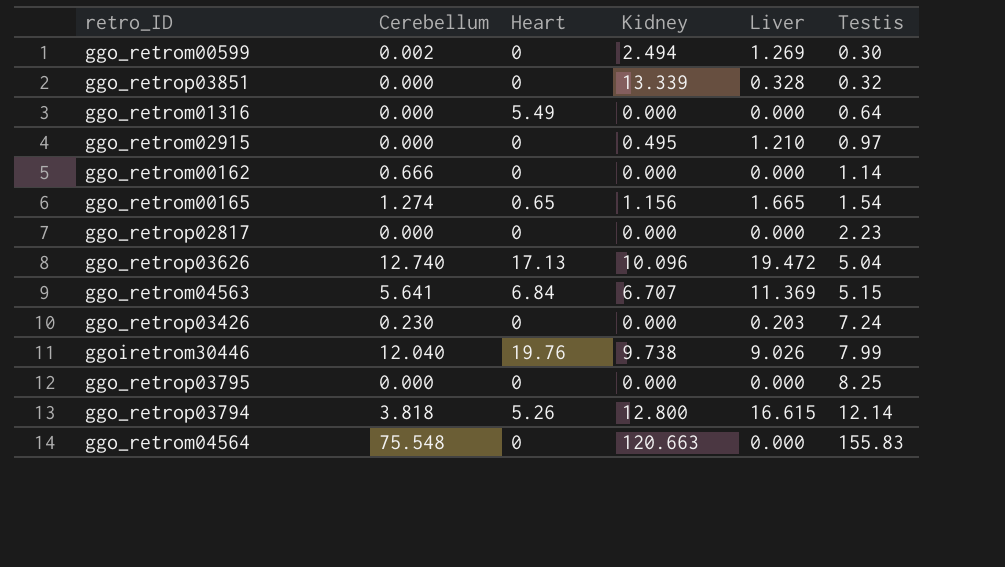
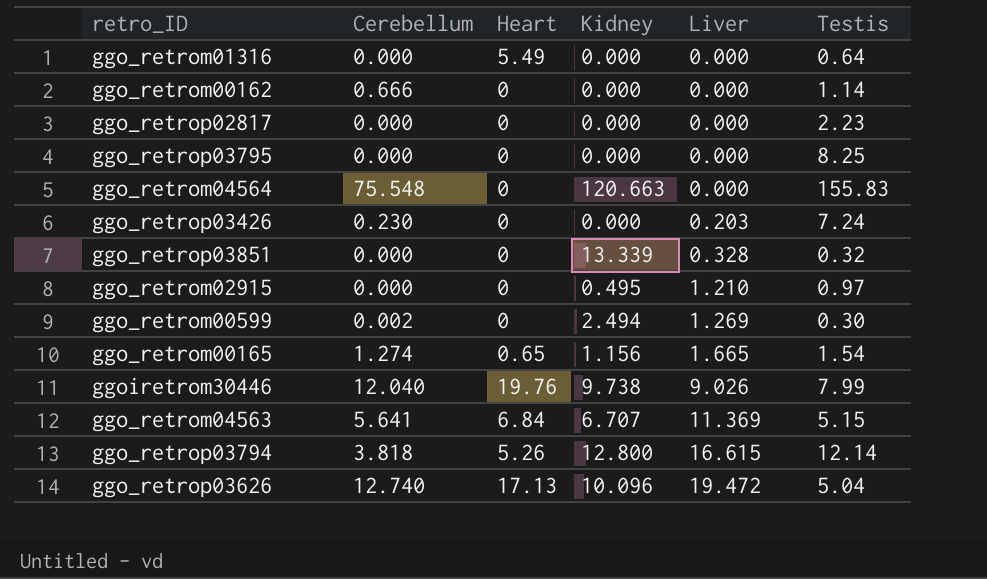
row order: Testis ascending -> Liver ascending

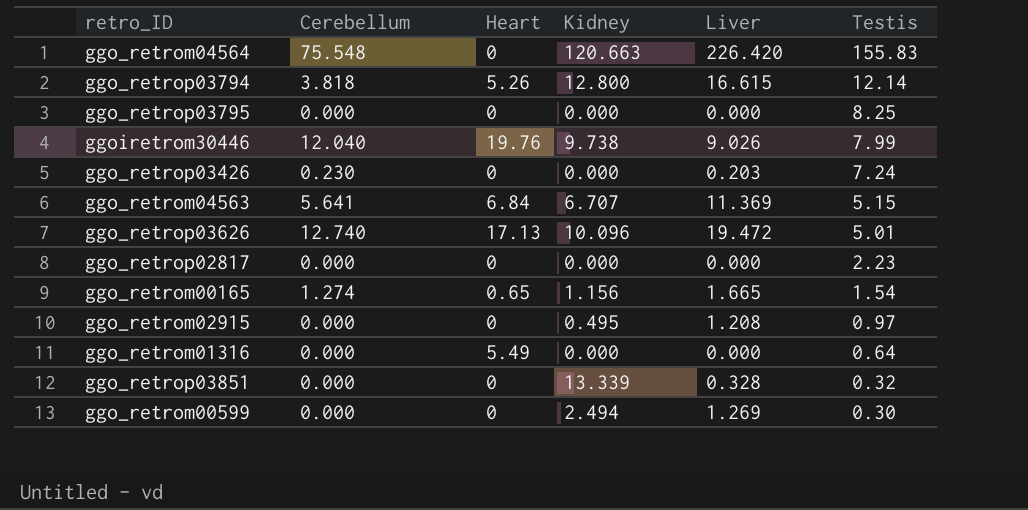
row order: Liver ascending -> Testis descending
row ggo_retrom00162: 0.666 | 0 | 0.000 | 0.000 | 1.14 -> none
ggo_retrom04564 | Liver: 0.000 -> 226.420
ggo_retrop03626 | Testis: 5.04 -> 5.01
ggo_retrom02915 | Liver: 1.210 -> 1.208
ggo_retrom00599 | Cerebellum: 0.002 -> 0.000

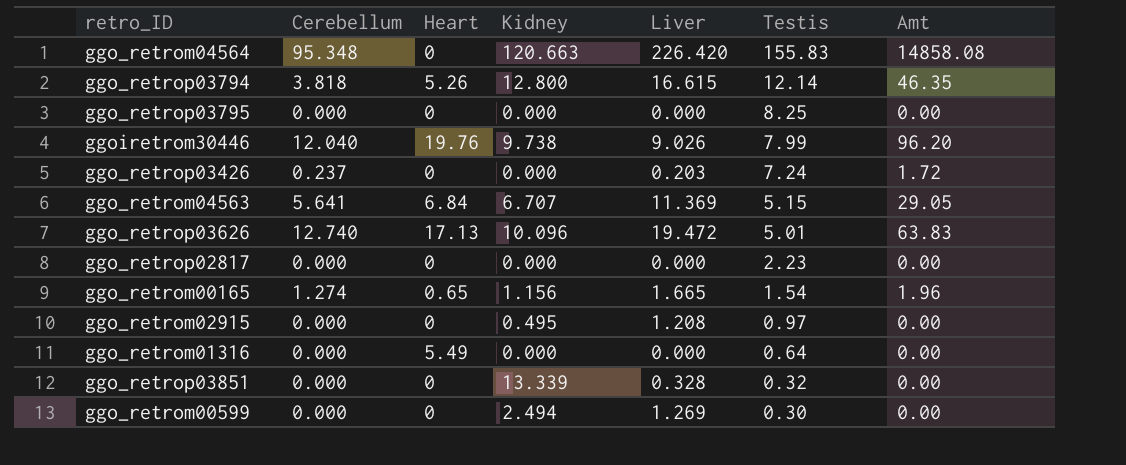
column Amt | formula: none -> [Cerebellum] * [Testis]
ggo_retrom04564 | Cerebellum: 75.548 -> 95.348
ggo_retrop03426 | Cerebellum: 0.230 -> 0.237

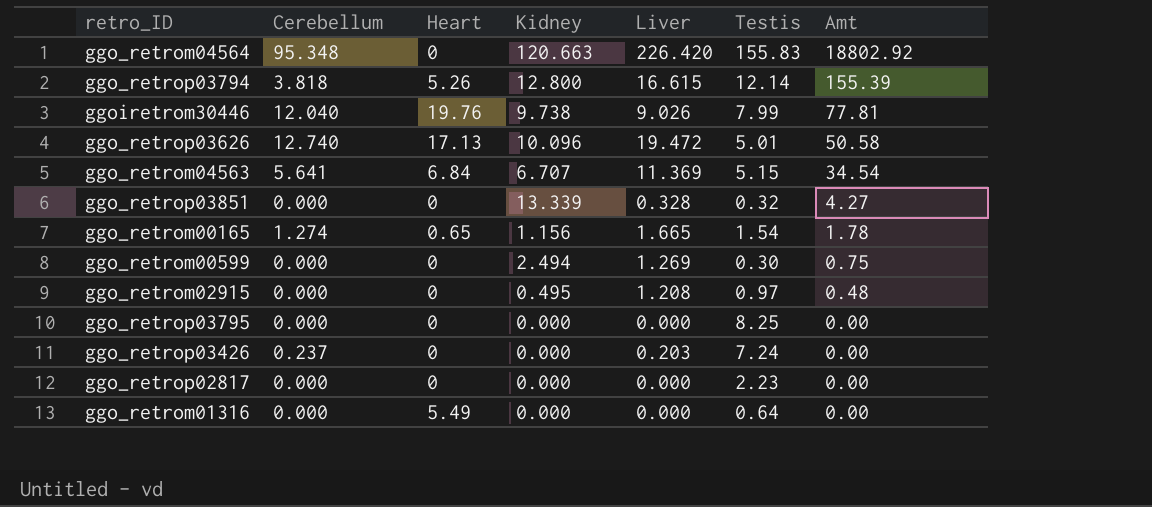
row order: Testis descending -> Amt descending
column Amt | formula: [Cerebellum] * [Testis] -> [Kidney] * [Testis]

